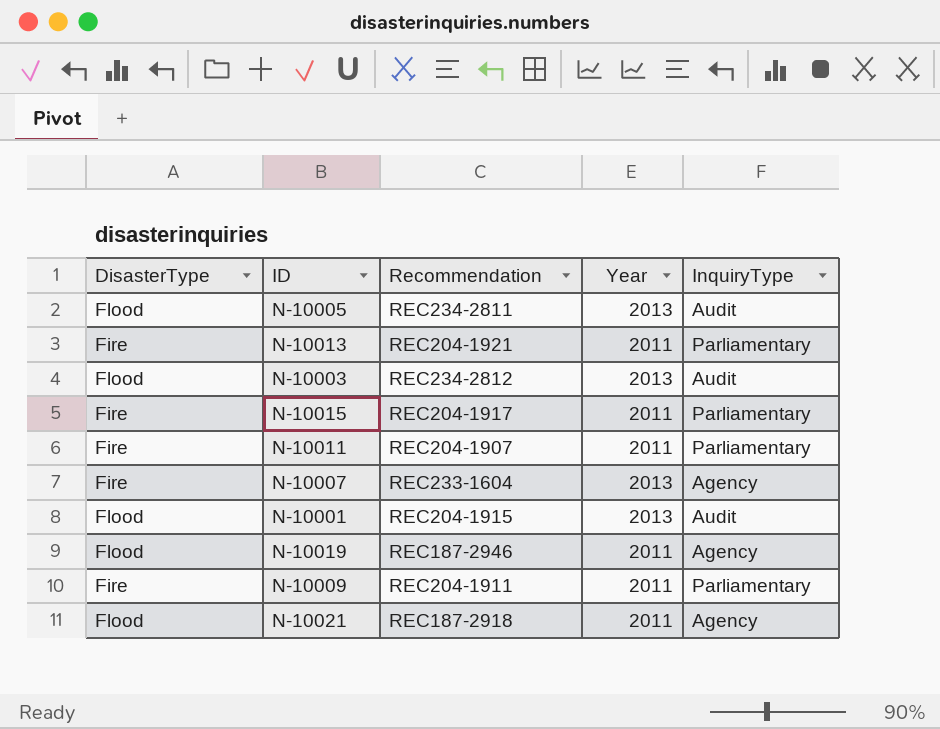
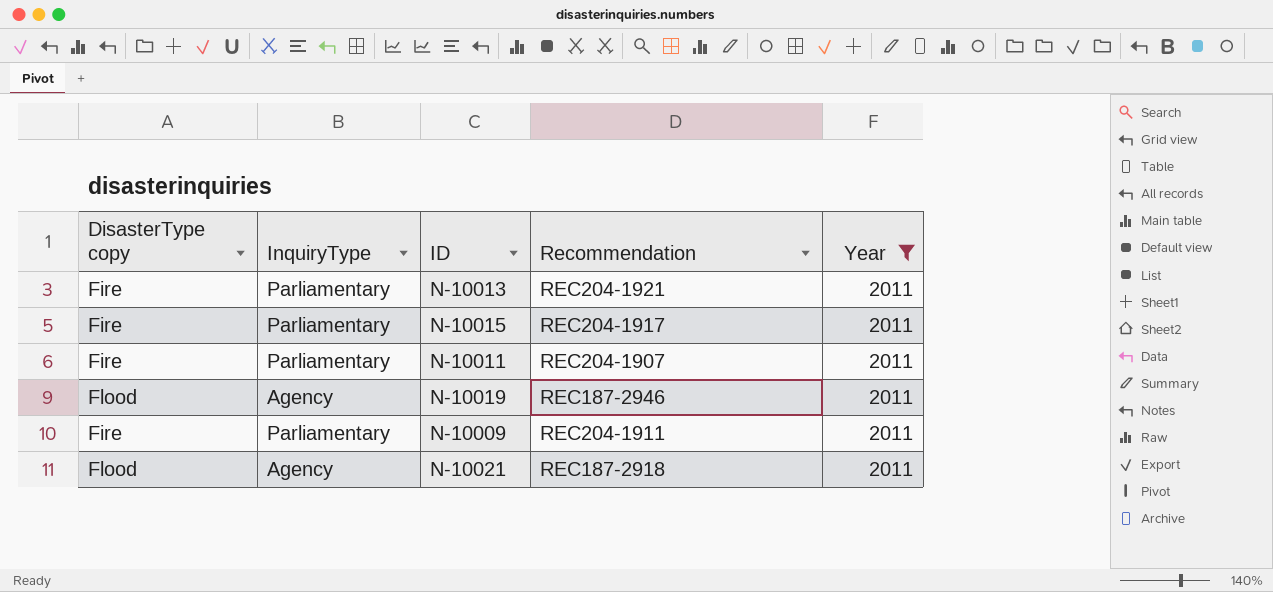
filter: none -> Year = 2011
column name: DisasterType -> DisasterType copy
column InquiryType | position: 5 -> 2

